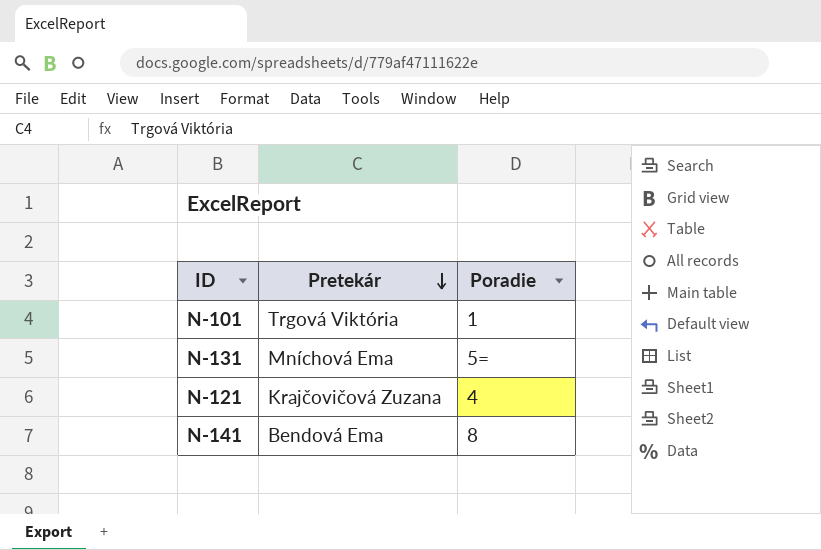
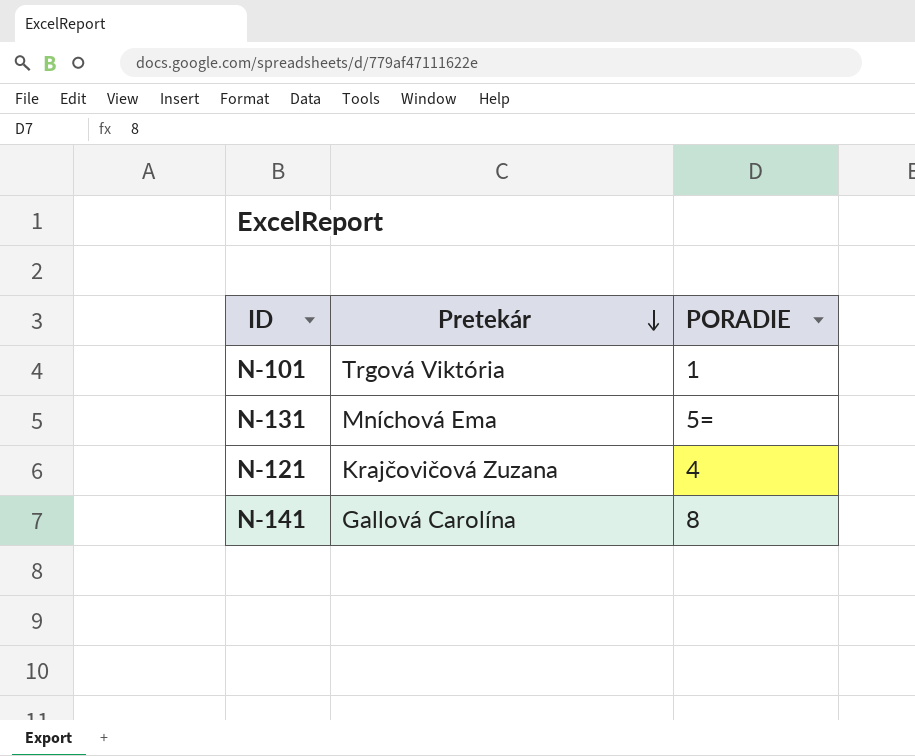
column name: Poradie -> PORADIE
N-141 | Pretekár: Bendová Ema -> Gallová Carolína

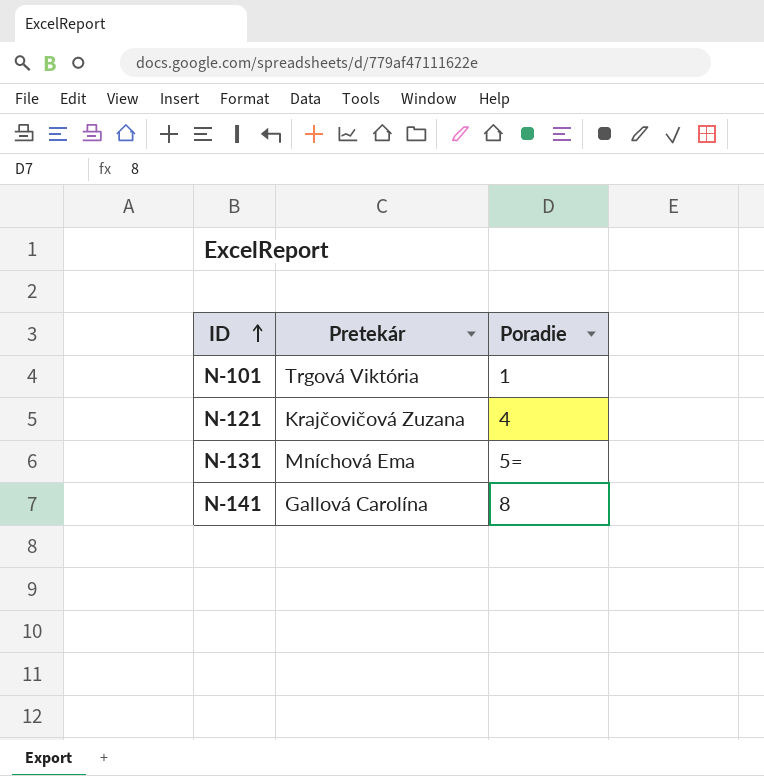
row order: Pretekár descending -> ID ascending
column name: PORADIE -> Poradie

